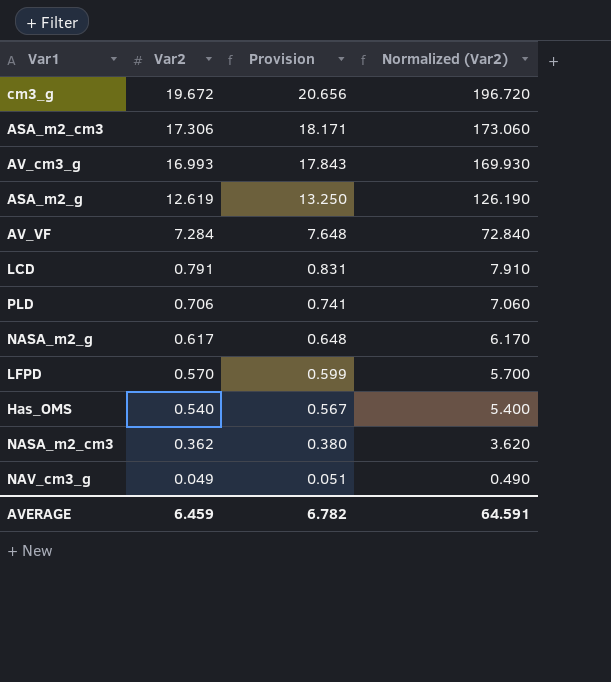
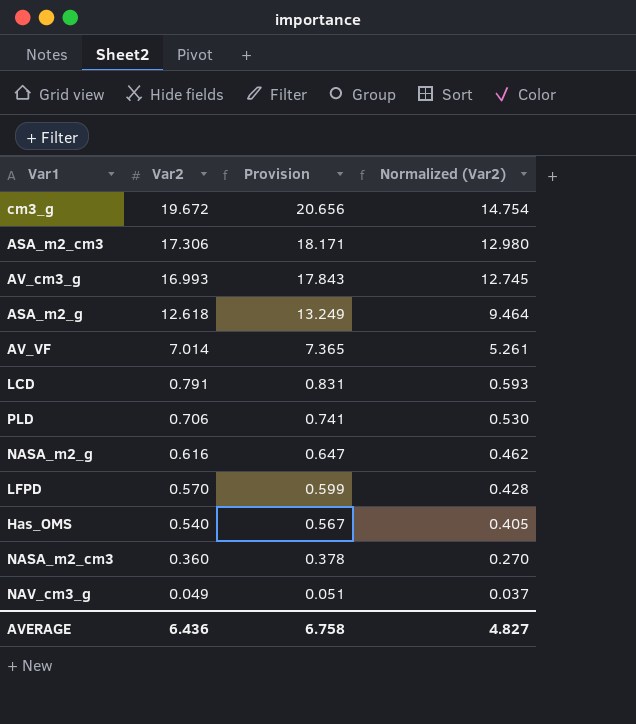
column Normalized (Var2) | formula: [Var2] * 10 -> [Var2] * 0.75
ASA_m2_g | Var2: 12.619 -> 12.618
ASA_m2_g | Provision: 13.250 -> 13.249
AV_VF | Var2: 7.284 -> 7.014
AV_VF | Provision: 7.648 -> 7.365
NASA_m2_g | Var2: 0.617 -> 0.616
NASA_m2_g | Provision: 0.648 -> 0.647
NASA_m2_cm3 | Var2: 0.362 -> 0.360
NASA_m2_cm3 | Provision: 0.380 -> 0.378
AVERAGE | Var2: 6.459 -> 6.436
AVERAGE | Provision: 6.782 -> 6.758
AVERAGE | Normalized (Var2): 64.591 -> 4.827

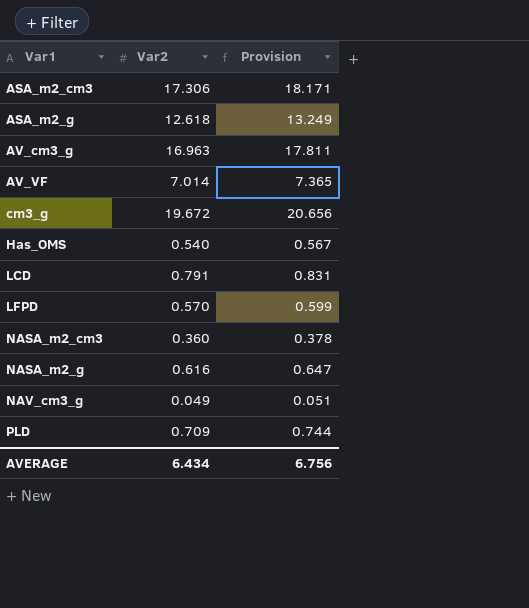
row order: Var2 descending -> Var1 ascending
column Normalized (Var2) | formula: [Var2] * 0.75 -> none
AV_cm3_g | Var2: 16.993 -> 16.963
AV_cm3_g | Provision: 17.843 -> 17.811
PLD | Var2: 0.706 -> 0.709
PLD | Provision: 0.741 -> 0.744
AVERAGE | Var2: 6.436 -> 6.434
AVERAGE | Provision: 6.758 -> 6.756

